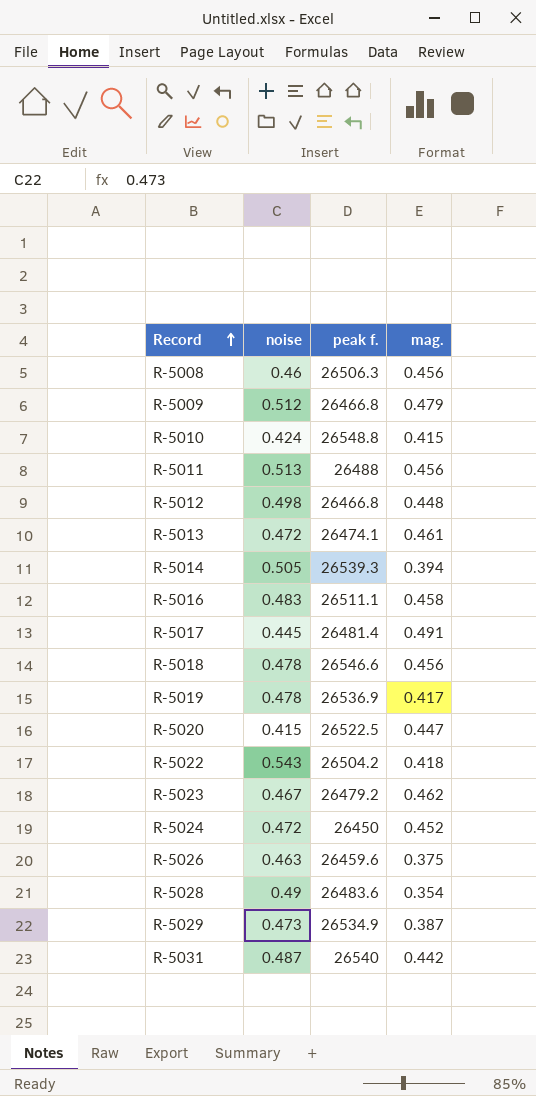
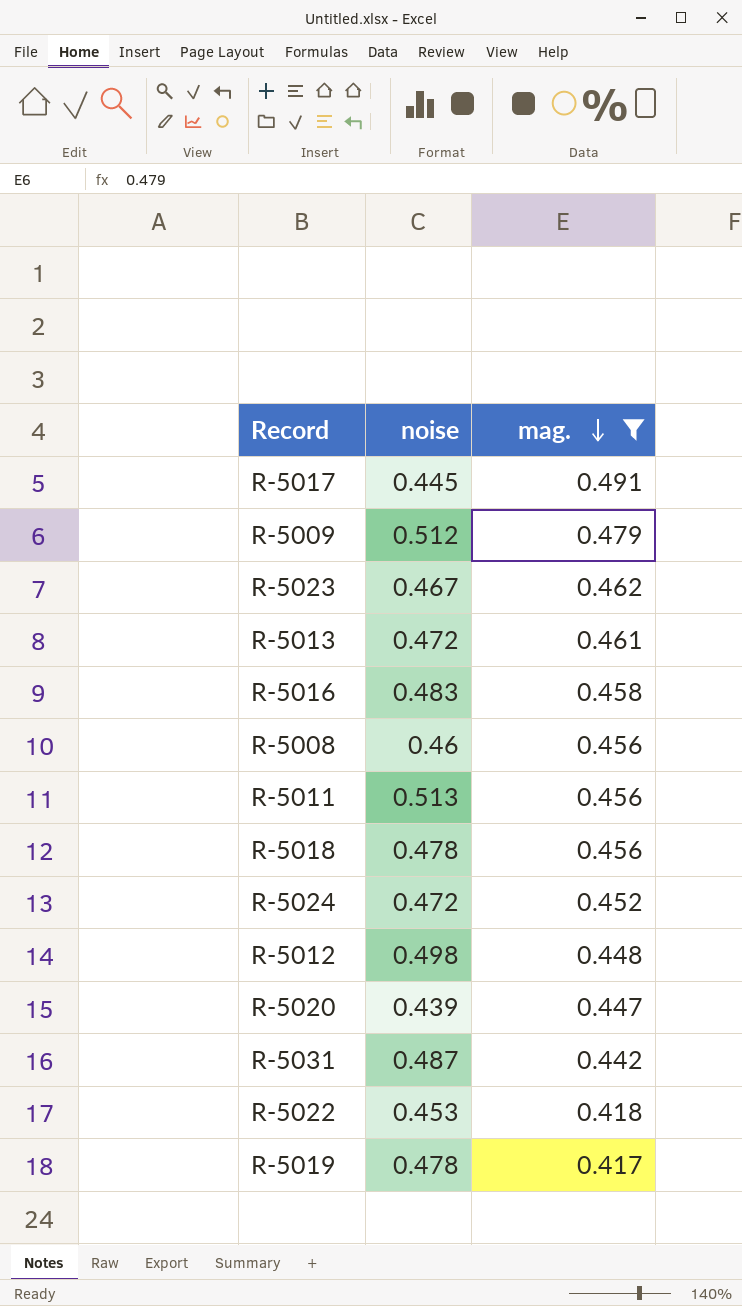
filter: none -> mag. >= 0.417
row order: Record ascending -> mag. descending
column peak f. | position: 3 -> none
R-5020 | noise: 0.415 -> 0.439
R-5022 | noise: 0.543 -> 0.453

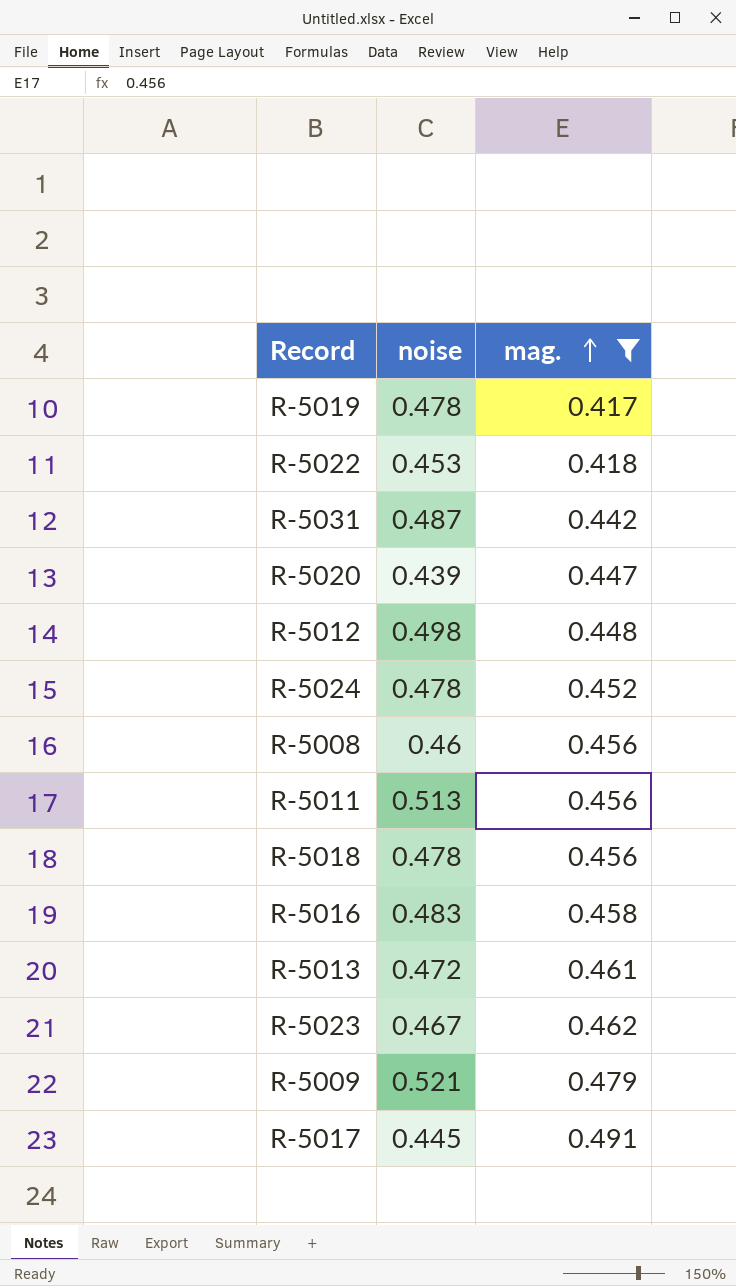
row order: mag. descending -> mag. ascending
R-5024 | noise: 0.472 -> 0.478
R-5009 | noise: 0.512 -> 0.521

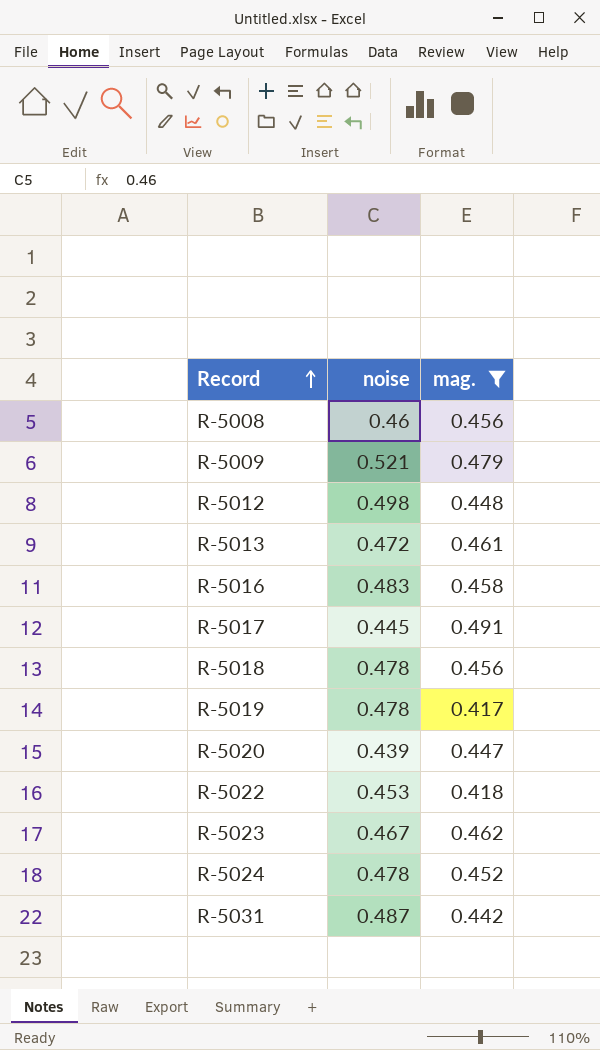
row order: mag. ascending -> Record ascending
row R-5011: 0.513 | 0.456 -> none

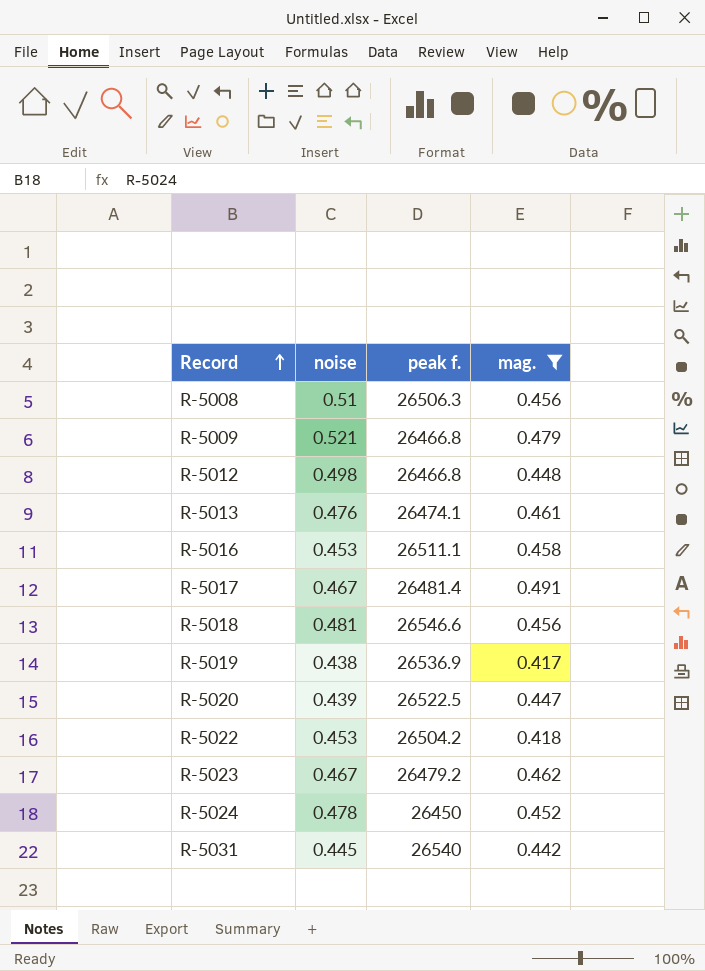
column peak f. | position: none -> 3
R-5008 | noise: 0.46 -> 0.51
R-5013 | noise: 0.472 -> 0.476
R-5016 | noise: 0.483 -> 0.453
R-5017 | noise: 0.445 -> 0.467
R-5018 | noise: 0.478 -> 0.481
R-5019 | noise: 0.478 -> 0.438
R-5031 | noise: 0.487 -> 0.445

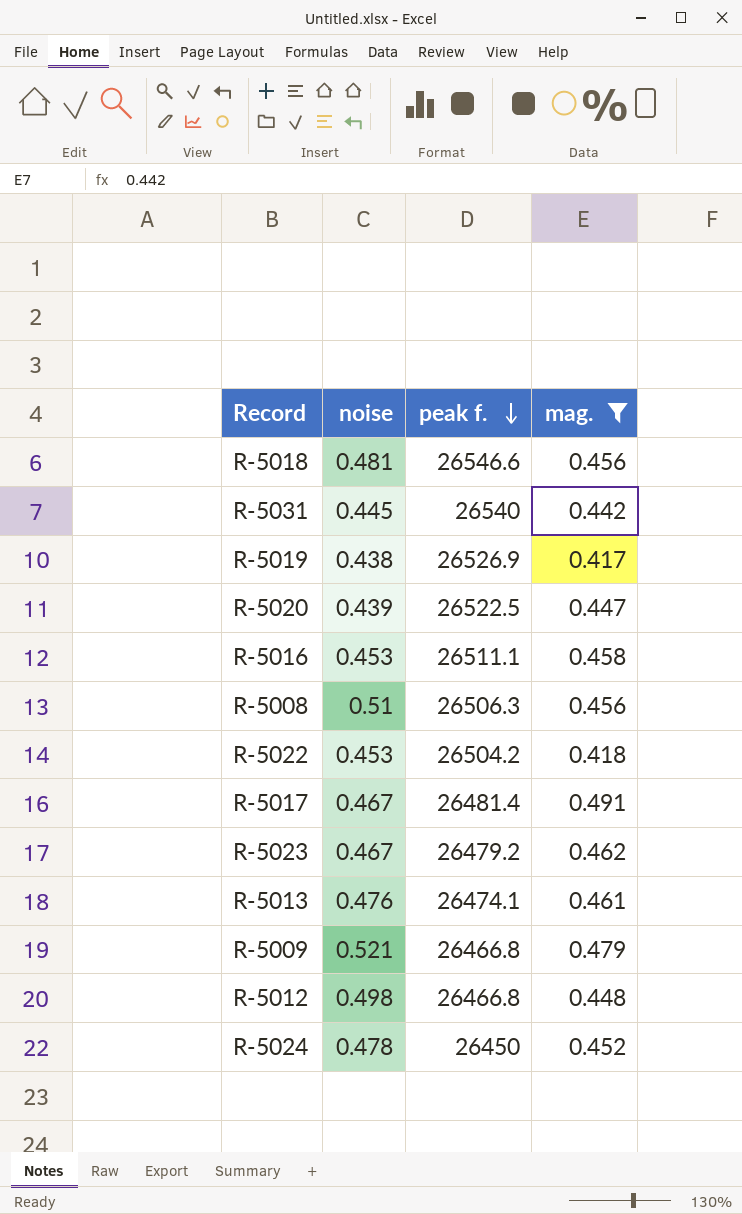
row order: Record ascending -> peak f. descending
R-5019 | peak f.: 26536.9 -> 26526.9

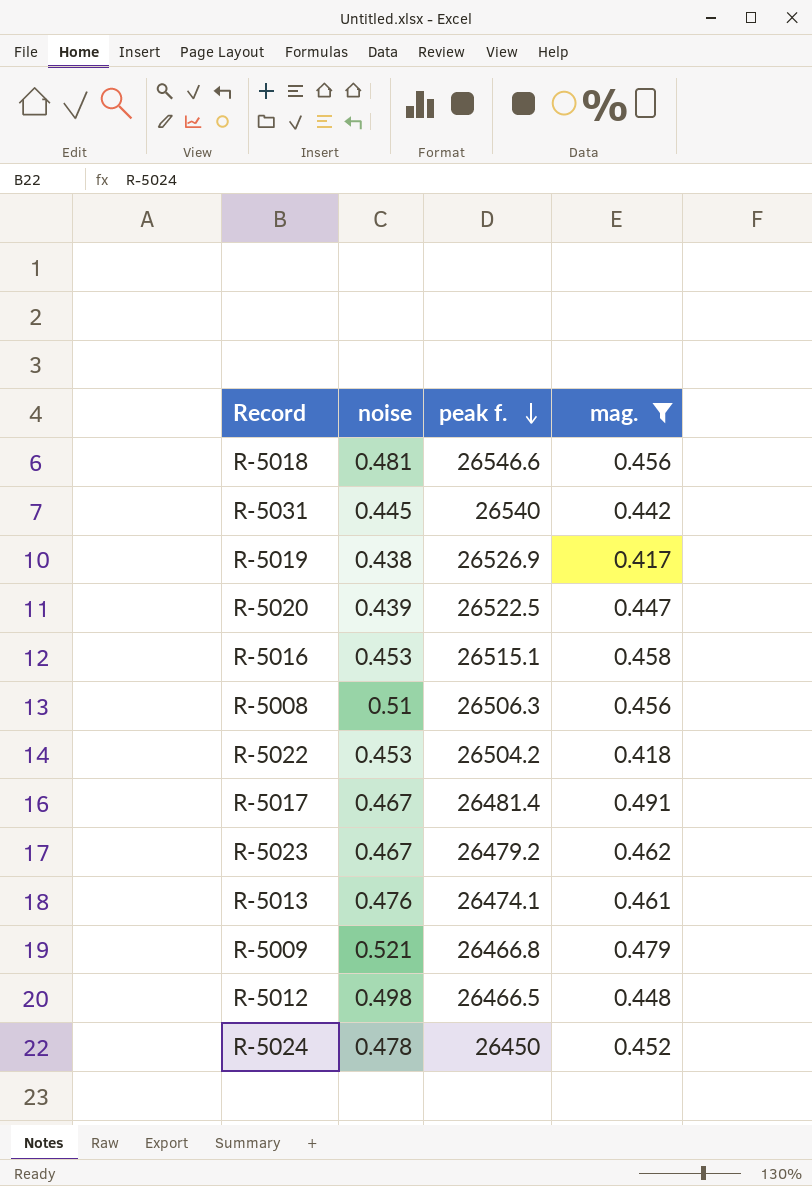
R-5016 | peak f.: 26511.1 -> 26515.1
R-5012 | peak f.: 26466.8 -> 26466.5

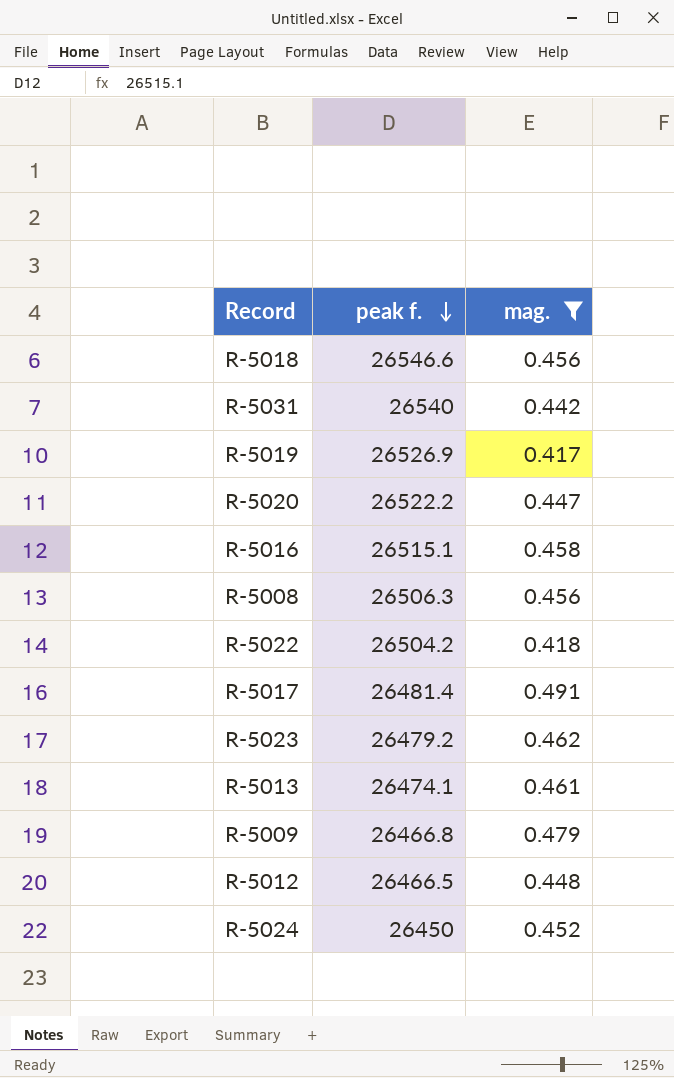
column noise | position: 2 -> none
R-5020 | peak f.: 26522.5 -> 26522.2

